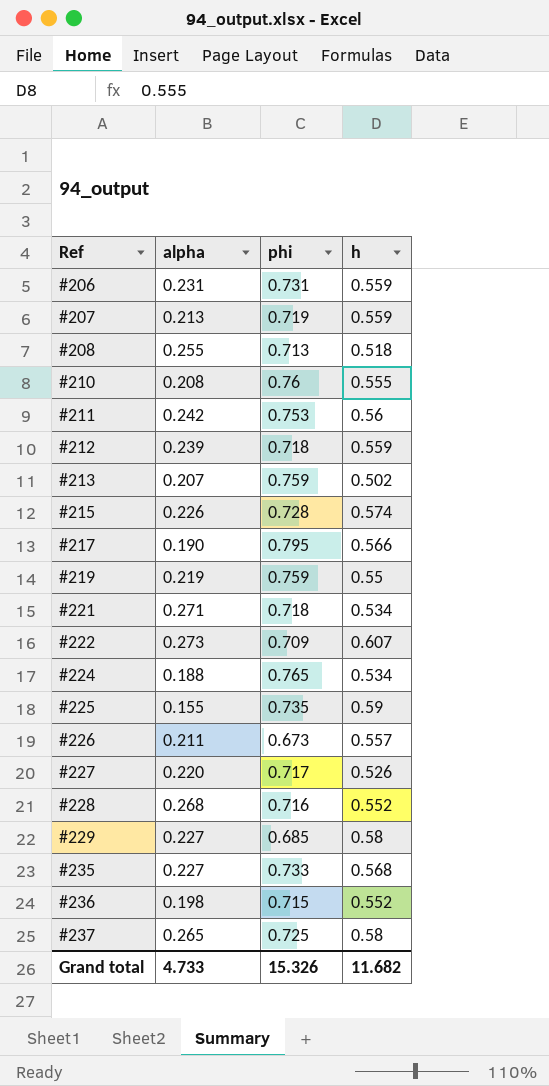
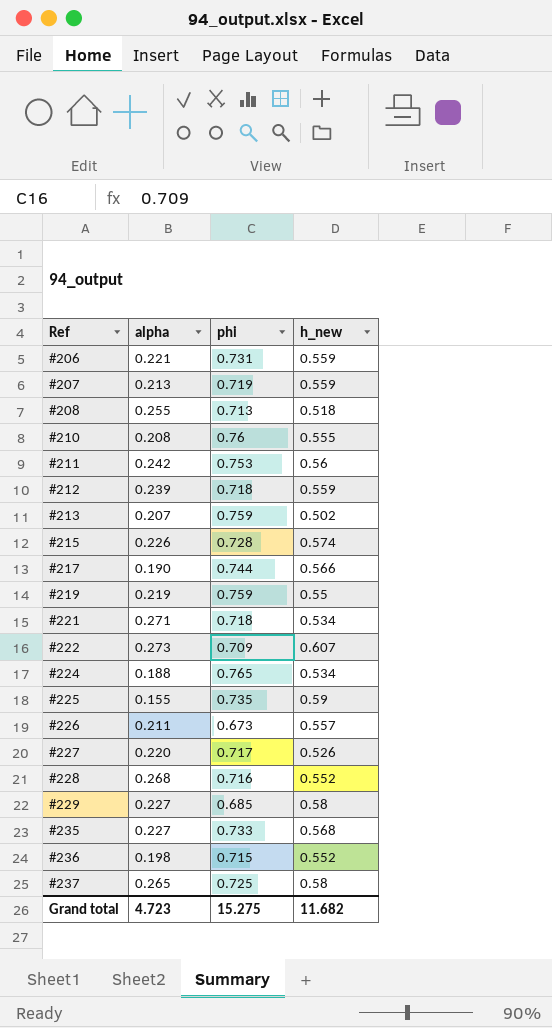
column name: h -> h_new
#206 | alpha: 0.231 -> 0.221
#217 | phi: 0.795 -> 0.744
Grand total | alpha: 4.733 -> 4.723
Grand total | phi: 15.326 -> 15.275

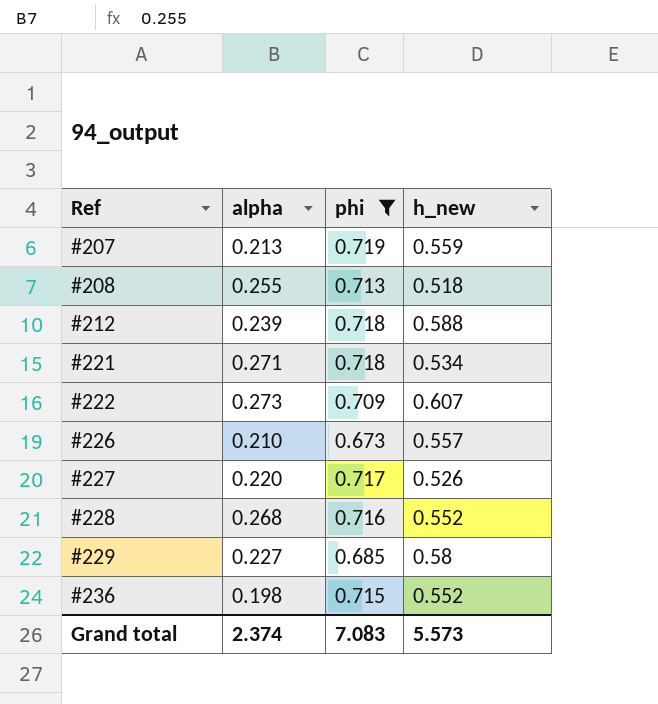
filter: none -> phi <= 0.719
#212 | h_new: 0.559 -> 0.588
#226 | alpha: 0.211 -> 0.210
Grand total | alpha: 4.723 -> 2.374
Grand total | phi: 15.275 -> 7.083
Grand total | h_new: 11.682 -> 5.573

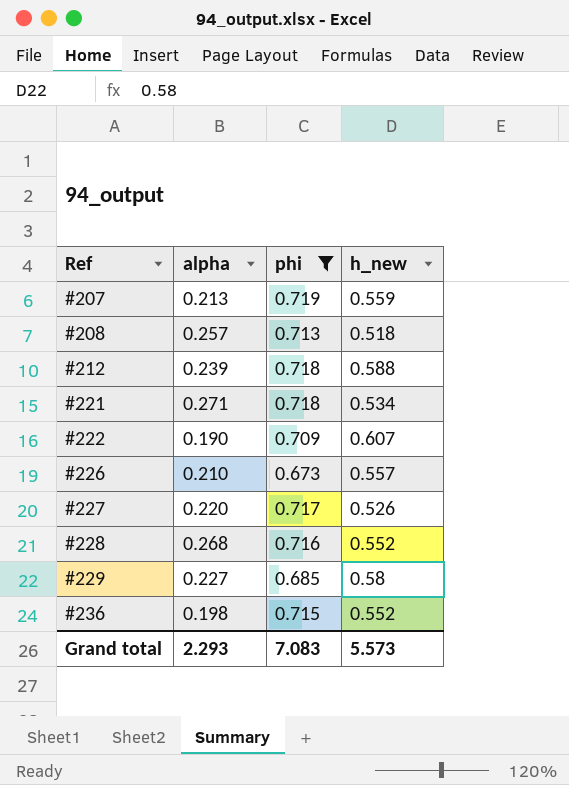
#208 | alpha: 0.255 -> 0.257
#222 | alpha: 0.273 -> 0.190
Grand total | alpha: 2.374 -> 2.293

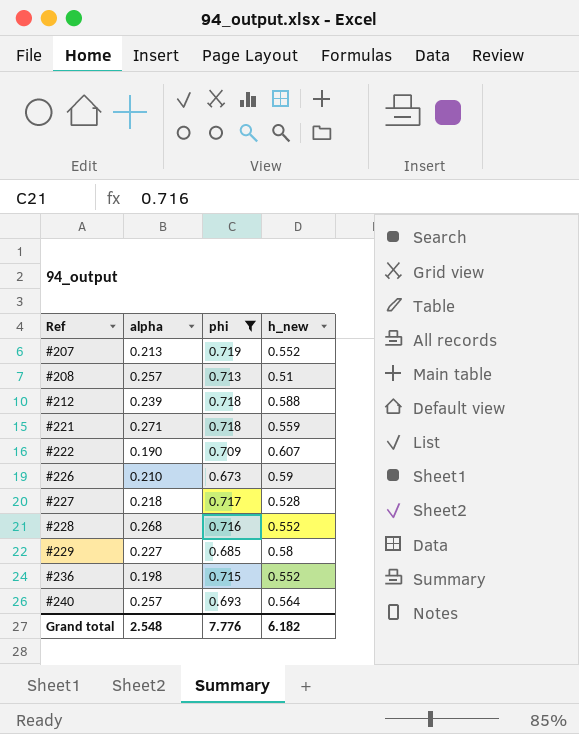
#207 | h_new: 0.559 -> 0.552
#208 | h_new: 0.518 -> 0.51
#221 | h_new: 0.534 -> 0.559
#226 | h_new: 0.557 -> 0.59
#227 | alpha: 0.220 -> 0.218
#227 | h_new: 0.526 -> 0.528
row #240: none -> 0.257 | 0.693 | 0.564
Grand total | alpha: 2.293 -> 2.548
Grand total | phi: 7.083 -> 7.776
Grand total | h_new: 5.573 -> 6.182

